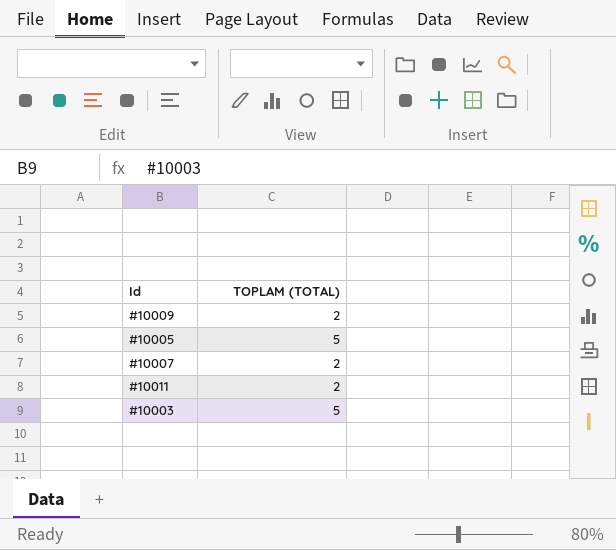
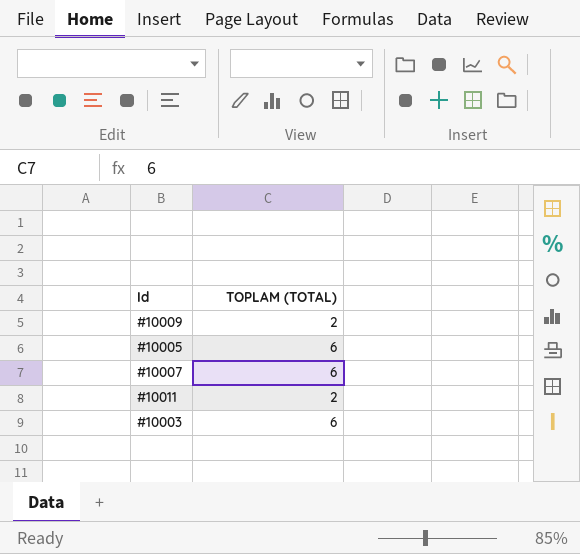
#10005 | TOPLAM (TOTAL): 5 -> 6
#10007 | TOPLAM (TOTAL): 2 -> 6
#10003 | TOPLAM (TOTAL): 5 -> 6

